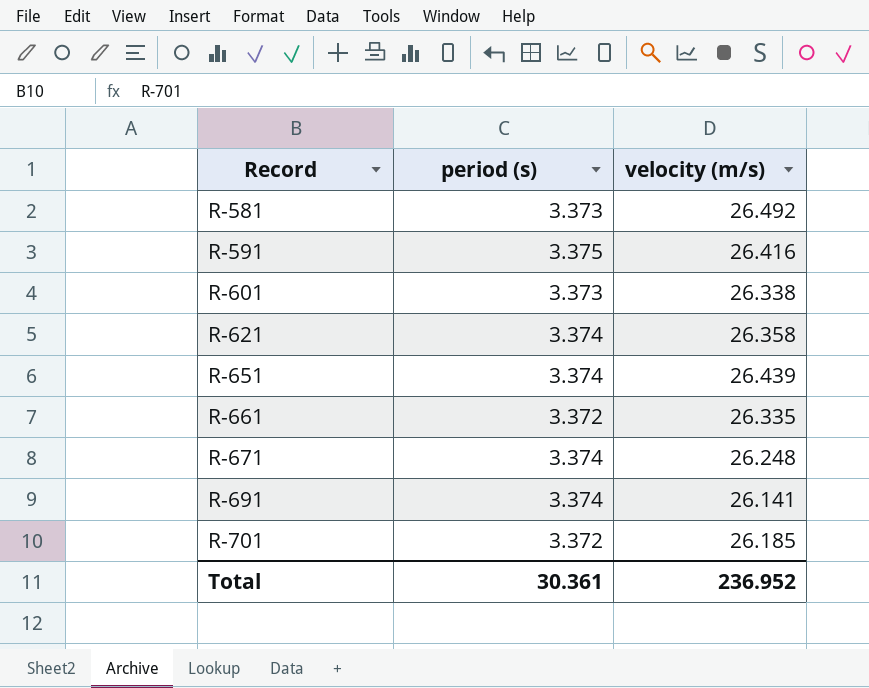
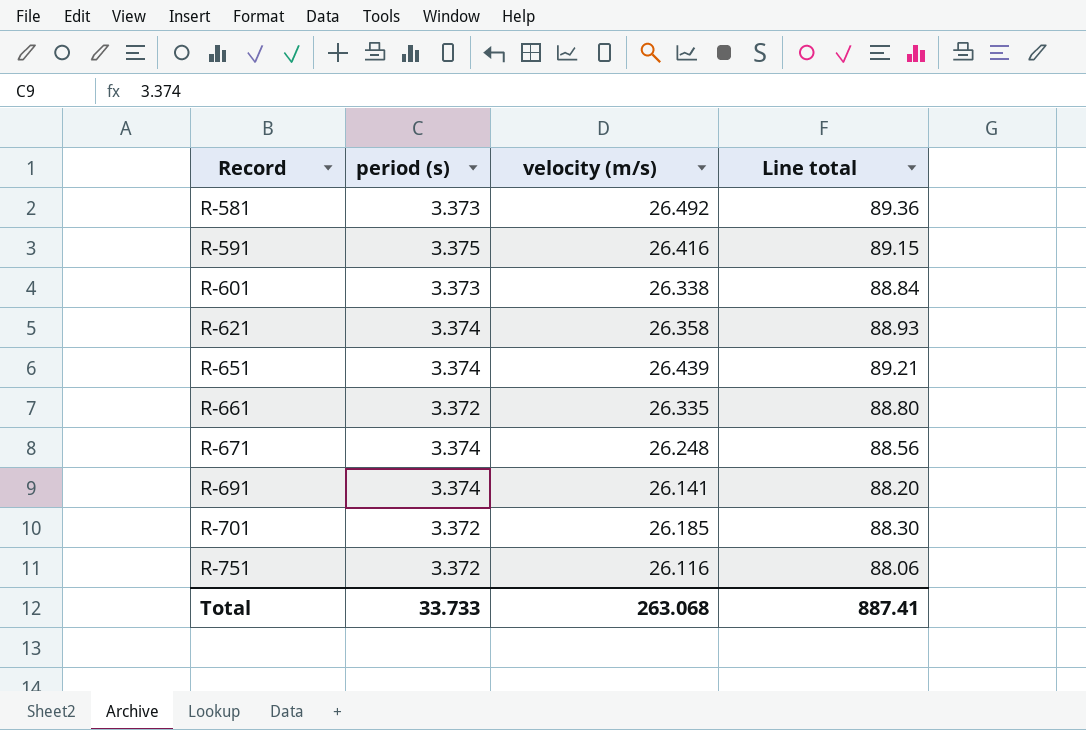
column Line total | formula: none -> [period (s)] * [velocity (m/s)]
row R-751: none -> 3.372 | 26.116 | 88.06
Total | period (s): 30.361 -> 33.733
Total | velocity (m/s): 236.952 -> 263.068

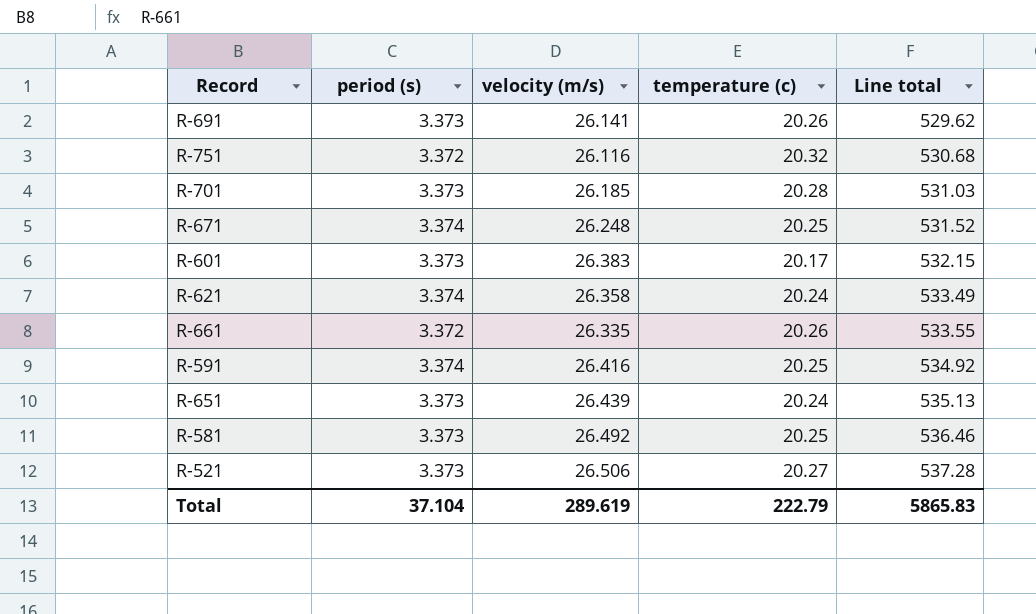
row order: Record ascending -> Line total ascending
column temperature (c) | position: none -> 4
column Line total | formula: [period (s)] * [velocity (m/s)] -> [velocity (m/s)] * [temperature (c)]
R-691 | period (s): 3.374 -> 3.373
R-701 | period (s): 3.372 -> 3.373
R-601 | velocity (m/s): 26.338 -> 26.383
R-591 | period (s): 3.375 -> 3.374
R-651 | period (s): 3.374 -> 3.373
row R-521: none -> 3.373 | 26.506 | 20.27 | 537.28
Total | period (s): 33.733 -> 37.104
Total | velocity (m/s): 263.068 -> 289.619
Total | Line total: 887.41 -> 5865.83

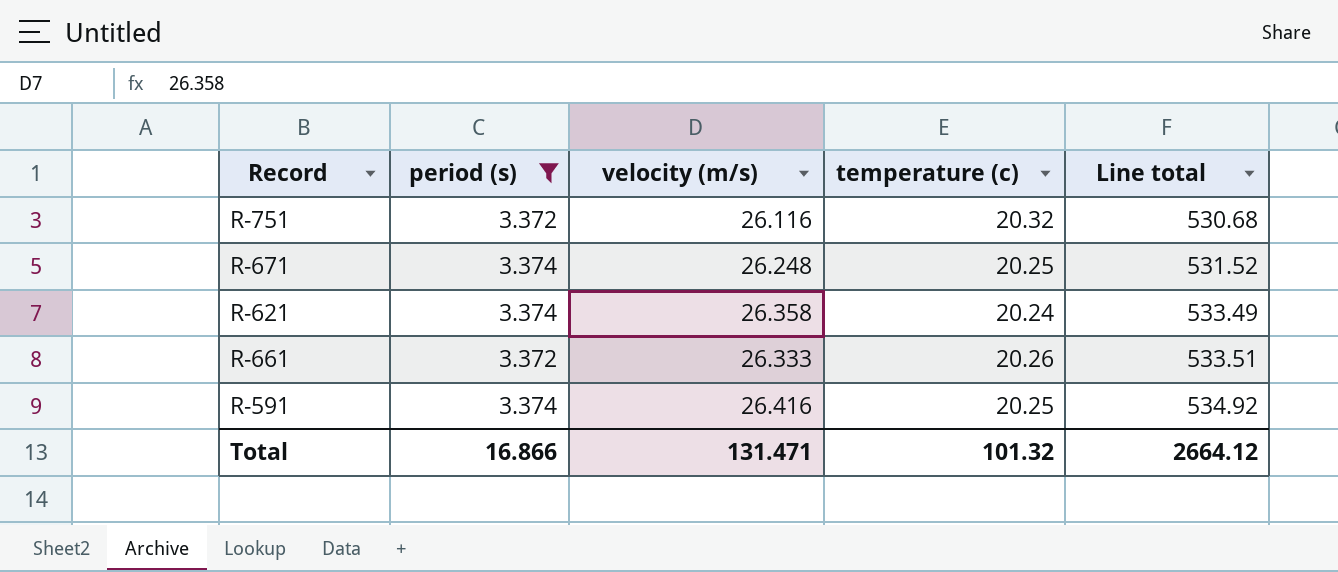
filter: none -> period (s) != 3.373
R-661 | velocity (m/s): 26.335 -> 26.333
R-661 | Line total: 533.55 -> 533.51
Total | period (s): 37.104 -> 16.866
Total | velocity (m/s): 289.619 -> 131.471
Total | temperature (c): 222.79 -> 101.32
Total | Line total: 5865.83 -> 2664.12

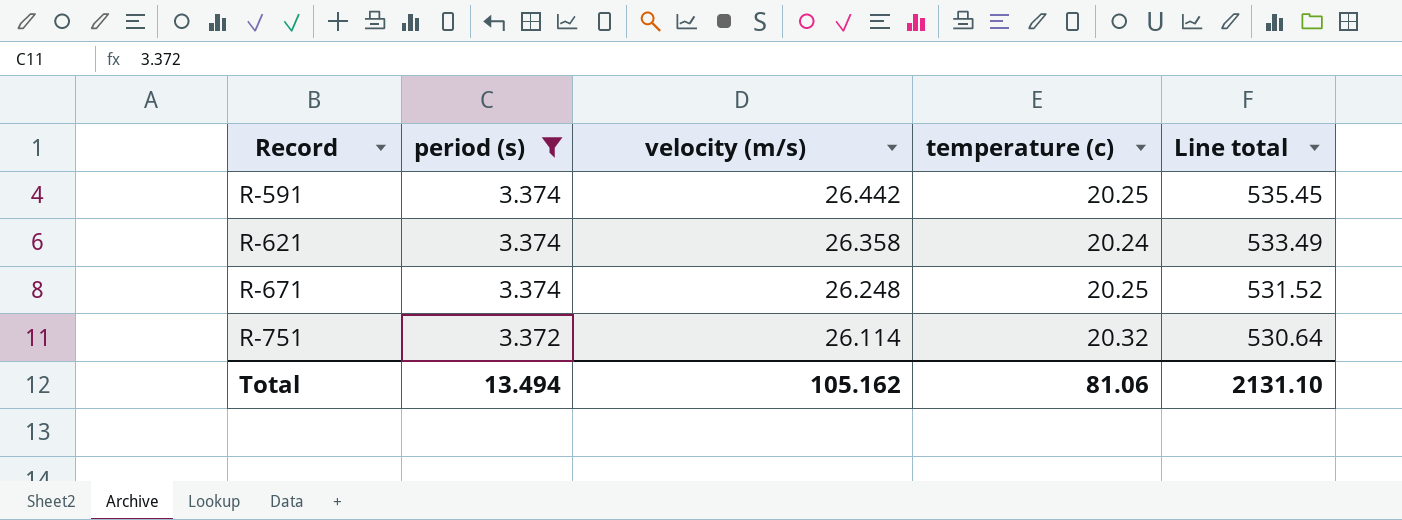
row order: Line total ascending -> Record ascending
row R-661: 3.372 | 26.333 | 20.26 | 533.51 -> none
R-591 | velocity (m/s): 26.416 -> 26.442
R-591 | Line total: 534.92 -> 535.45
R-751 | velocity (m/s): 26.116 -> 26.114
R-751 | Line total: 530.68 -> 530.64
Total | period (s): 16.866 -> 13.494
Total | velocity (m/s): 131.471 -> 105.162
Total | temperature (c): 101.32 -> 81.06
Total | Line total: 2664.12 -> 2131.10

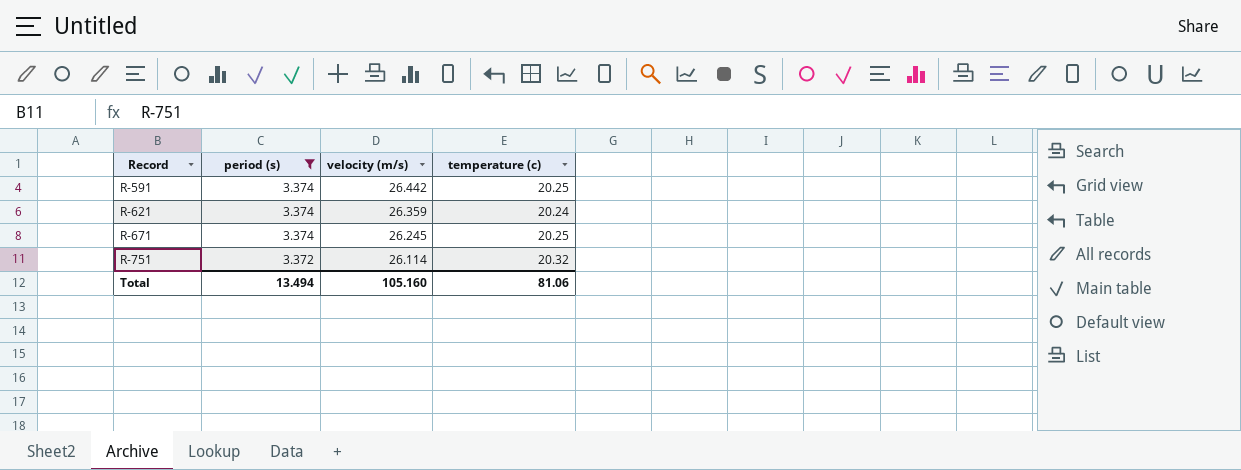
column Line total | formula: [velocity (m/s)] * [temperature (c)] -> none
R-621 | velocity (m/s): 26.358 -> 26.359
R-671 | velocity (m/s): 26.248 -> 26.245
Total | velocity (m/s): 105.162 -> 105.160

